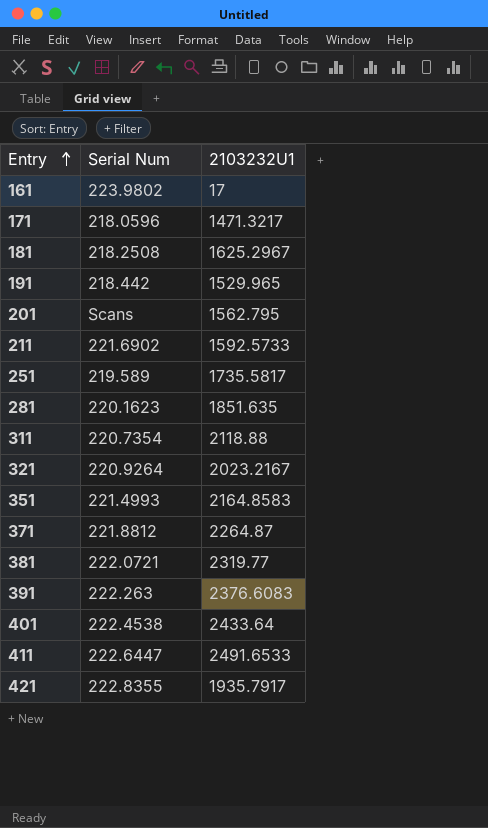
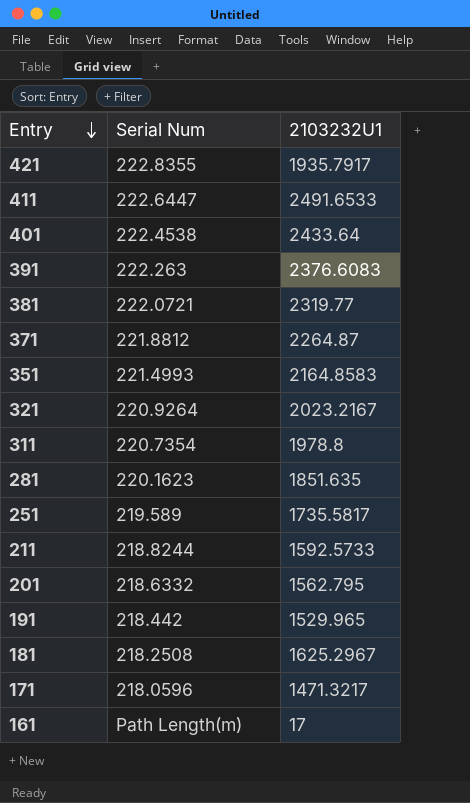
row order: Entry ascending -> Entry descending
311 | 2103232U1: 2118.88 -> 1978.8
211 | Serial Num: 221.6902 -> 218.8244
201 | Serial Num: Scans -> 218.6332
161 | Serial Num: 223.9802 -> Path Length(m)

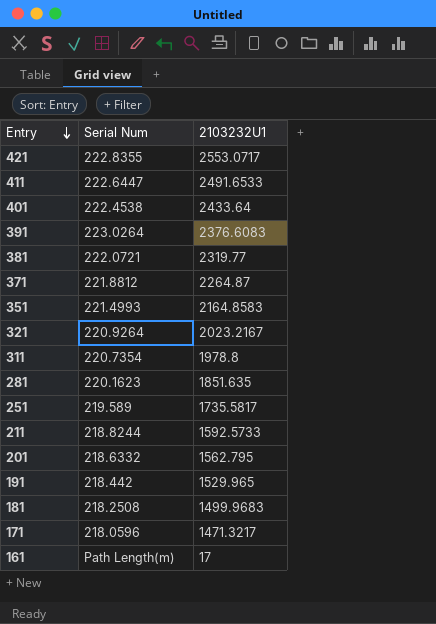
421 | 2103232U1: 1935.7917 -> 2553.0717
391 | Serial Num: 222.263 -> 223.0264
181 | 2103232U1: 1625.2967 -> 1499.9683

